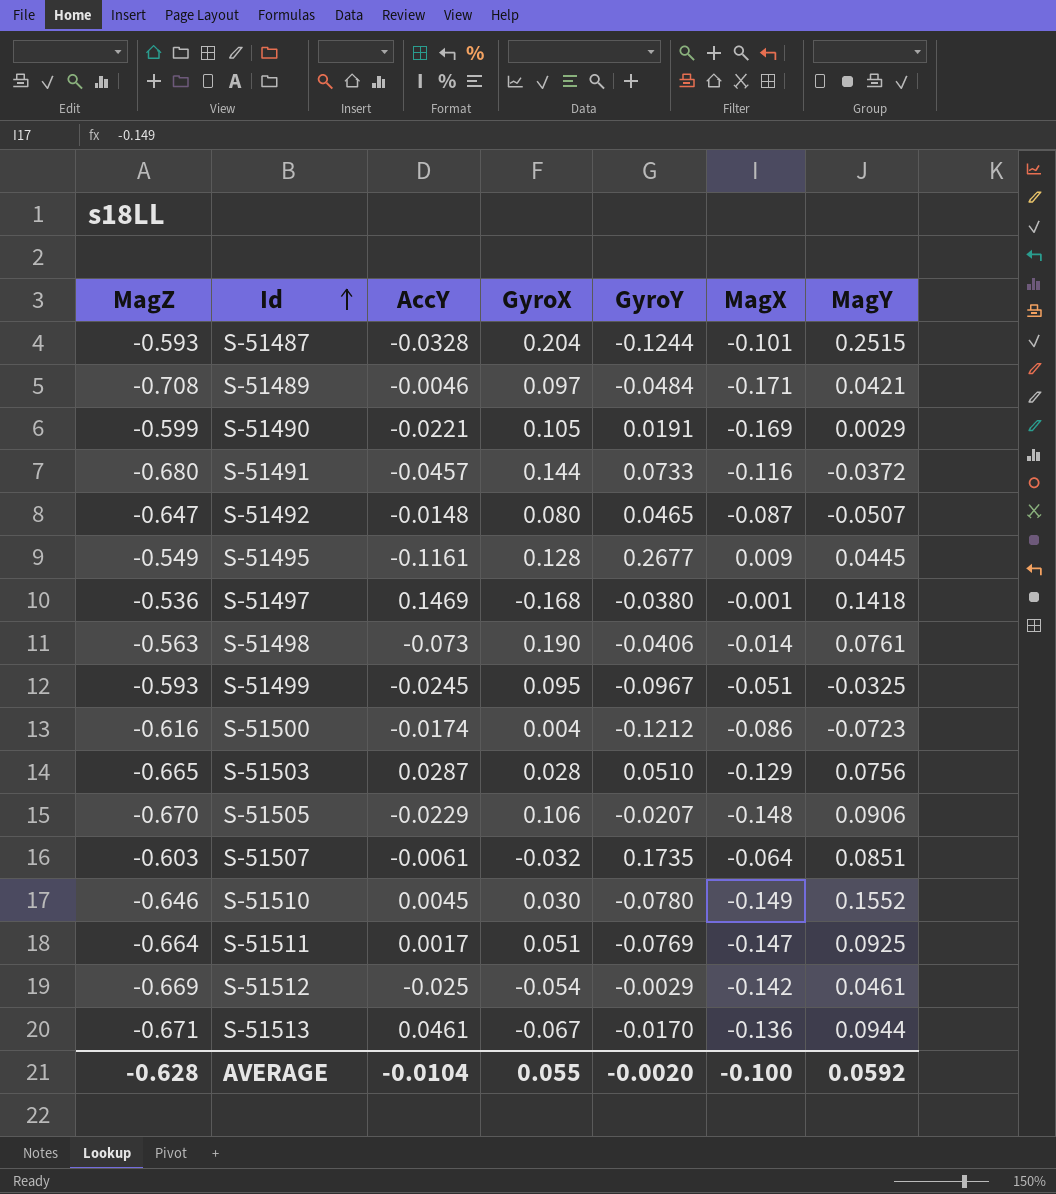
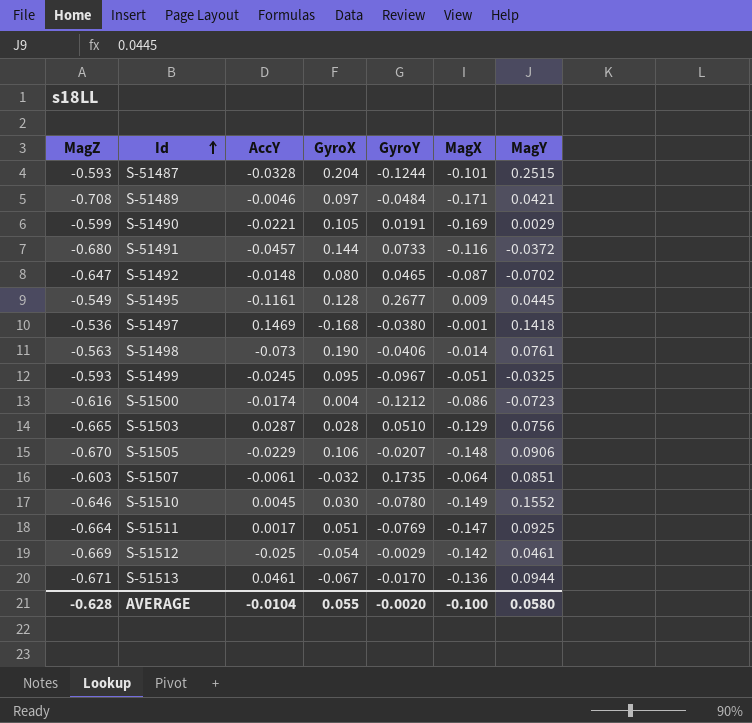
S-51492 | MagY: -0.0507 -> -0.0702
AVERAGE | MagY: 0.0592 -> 0.0580

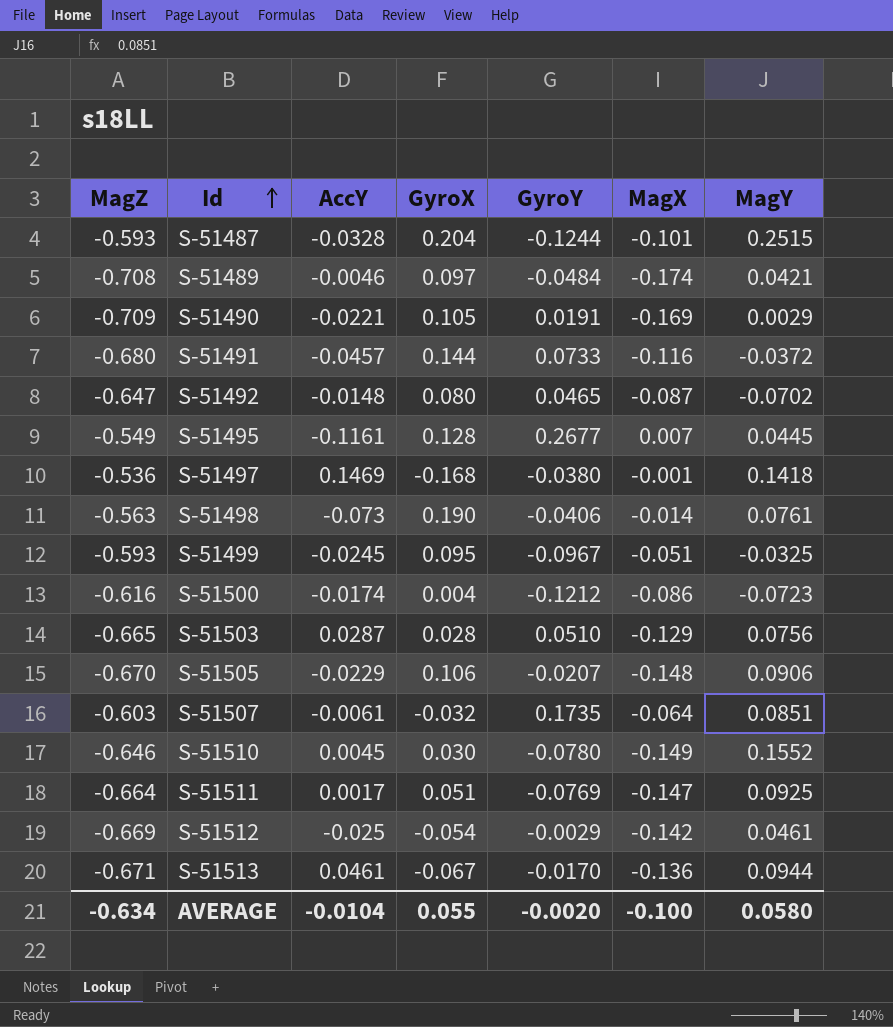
S-51489 | MagX: -0.171 -> -0.174
S-51490 | MagZ: -0.599 -> -0.709
S-51495 | MagX: 0.009 -> 0.007
AVERAGE | MagZ: -0.628 -> -0.634

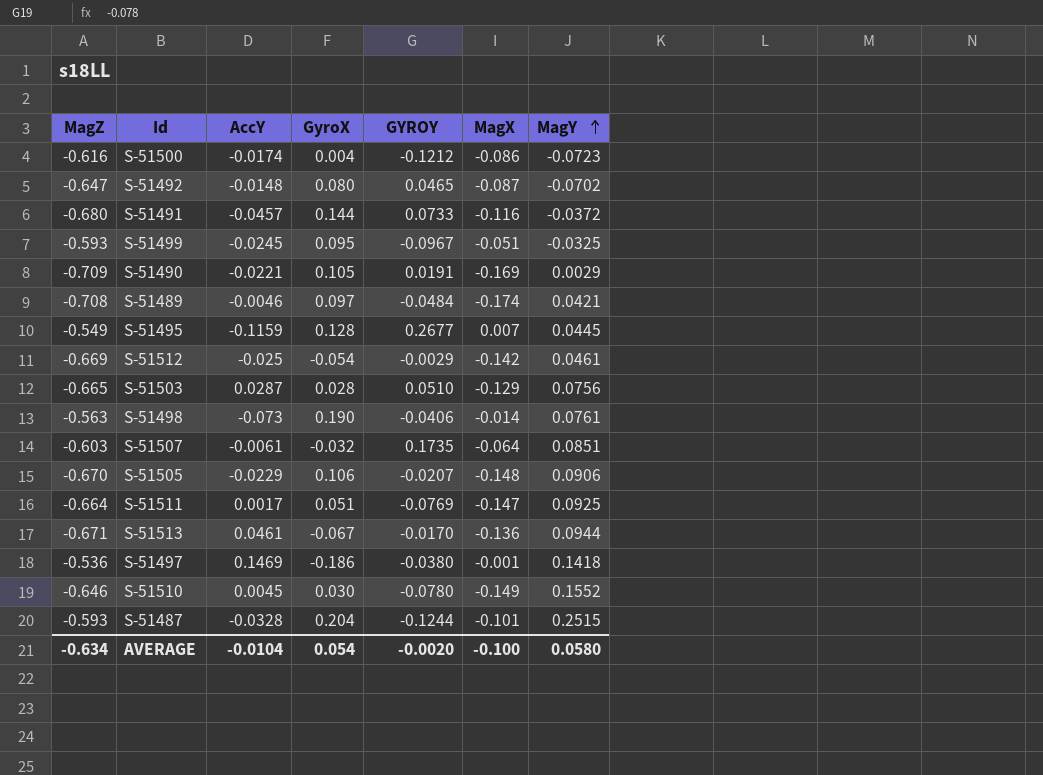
row order: Id ascending -> MagY ascending
column name: GyroY -> GYROY
S-51495 | AccY: -0.1161 -> -0.1159
S-51497 | GyroX: -0.168 -> -0.186
AVERAGE | GyroX: 0.055 -> 0.054

